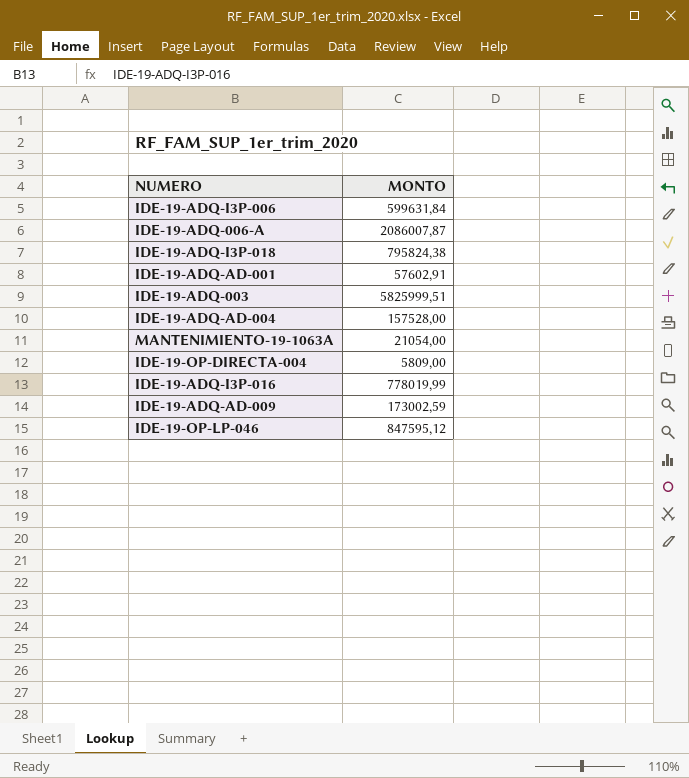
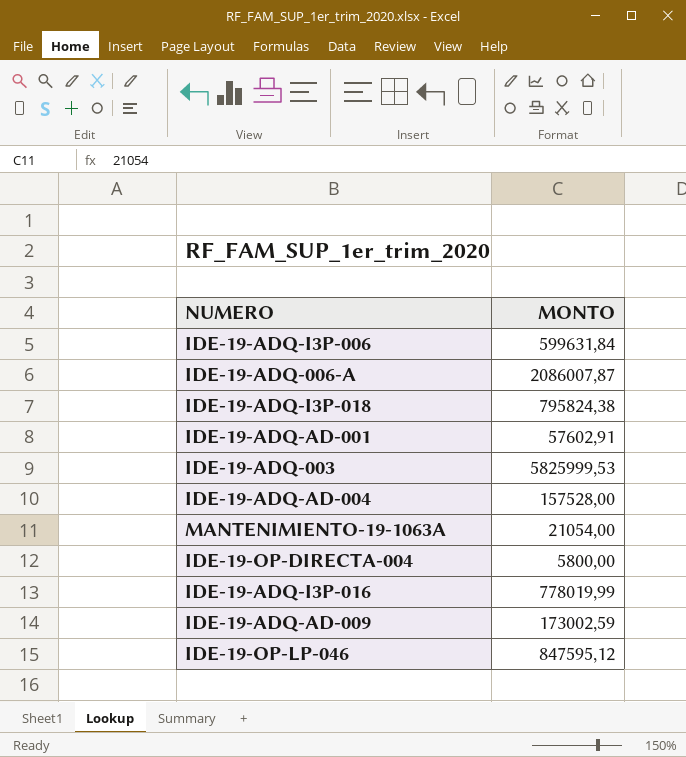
IDE-19-ADQ-003 | MONTO: 5825999,51 -> 5825999,53
IDE-19-OP-DIRECTA-004 | MONTO: 5809,00 -> 5800,00

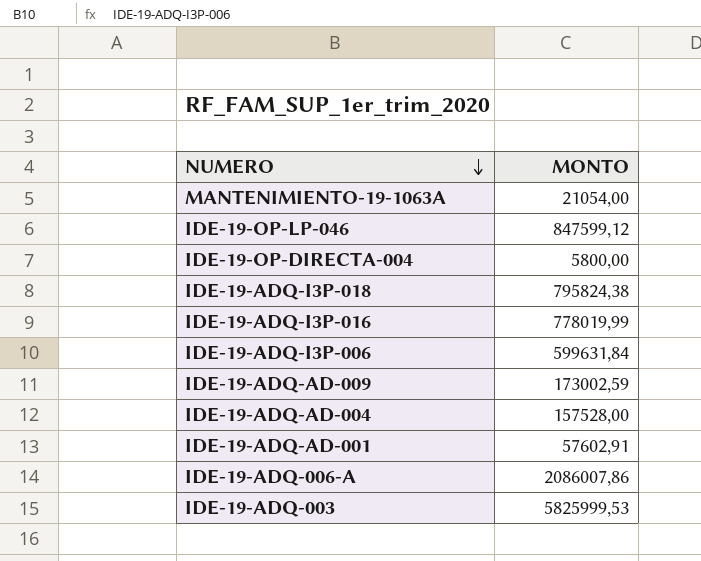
row order: none -> NUMERO descending
IDE-19-OP-LP-046 | MONTO: 847595,12 -> 847599,12
IDE-19-ADQ-006-A | MONTO: 2086007,87 -> 2086007,86

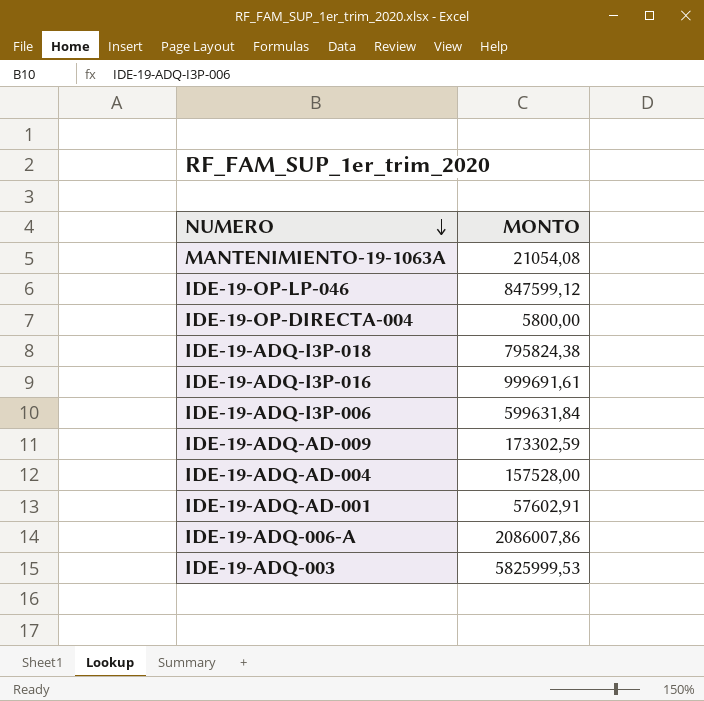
MANTENIMIENTO-19-1063A | MONTO: 21054,00 -> 21054,08
IDE-19-ADQ-I3P-016 | MONTO: 778019,99 -> 999691,61
IDE-19-ADQ-AD-009 | MONTO: 173002,59 -> 173302,59

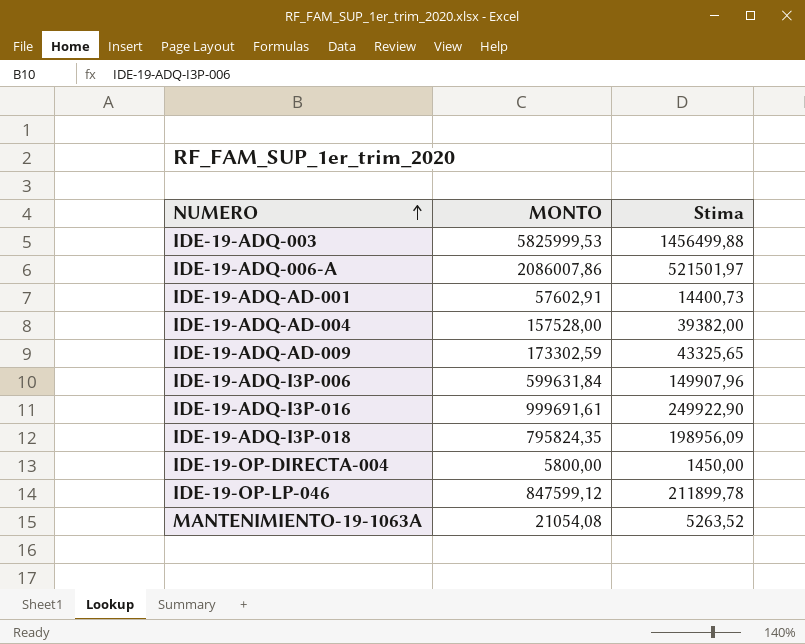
row order: NUMERO descending -> NUMERO ascending
column Stima | formula: none -> [MONTO] * 0,25
IDE-19-ADQ-I3P-018 | MONTO: 795824,38 -> 795824,35

